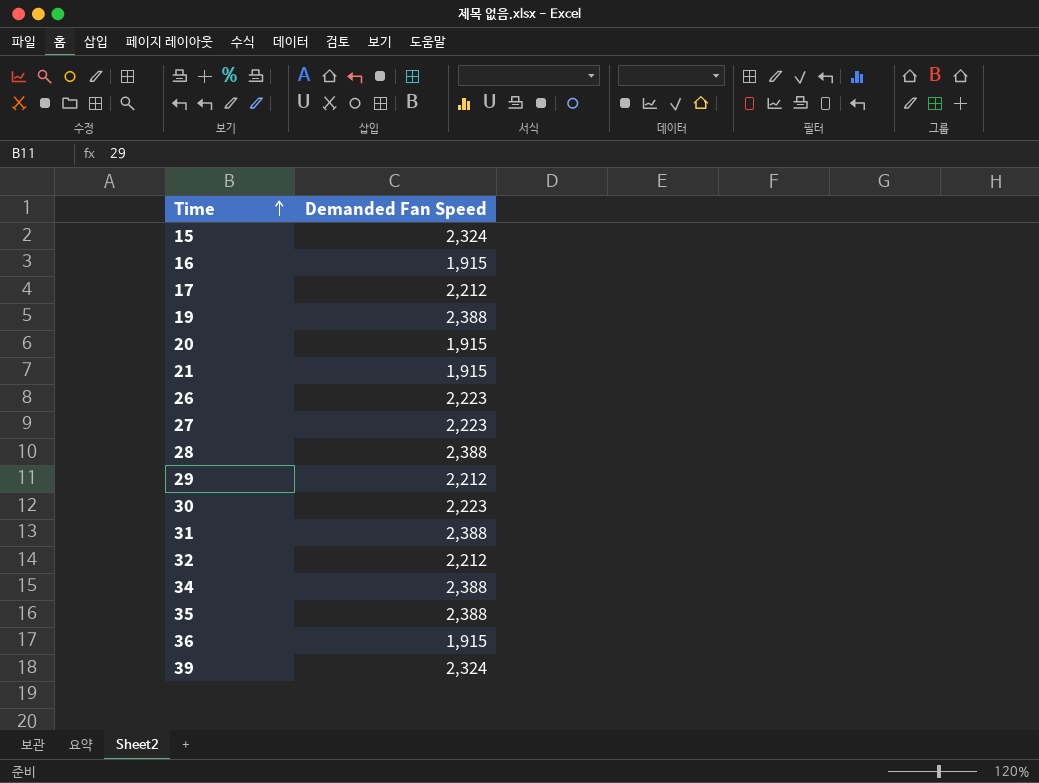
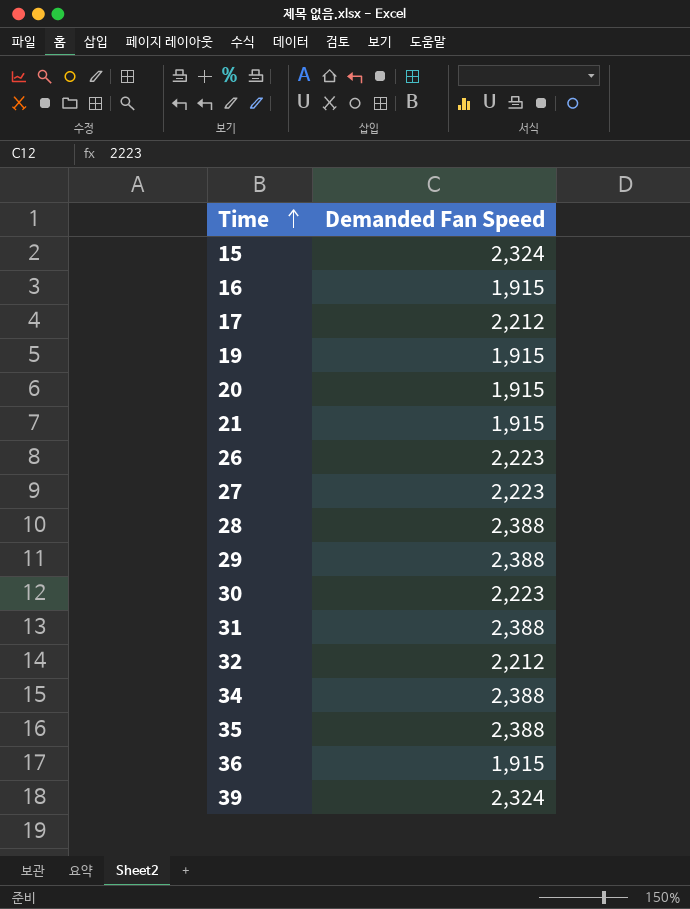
19 | Demanded Fan Speed: 2,388 -> 1,915
29 | Demanded Fan Speed: 2,212 -> 2,388

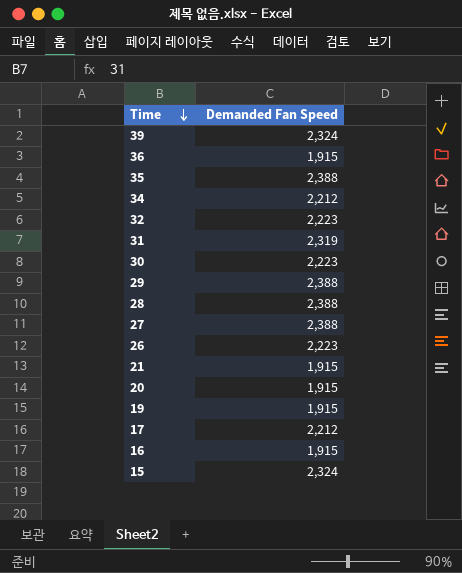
row order: Time ascending -> Time descending
34 | Demanded Fan Speed: 2,388 -> 2,212
32 | Demanded Fan Speed: 2,212 -> 2,223
31 | Demanded Fan Speed: 2,388 -> 2,319
27 | Demanded Fan Speed: 2,223 -> 2,388

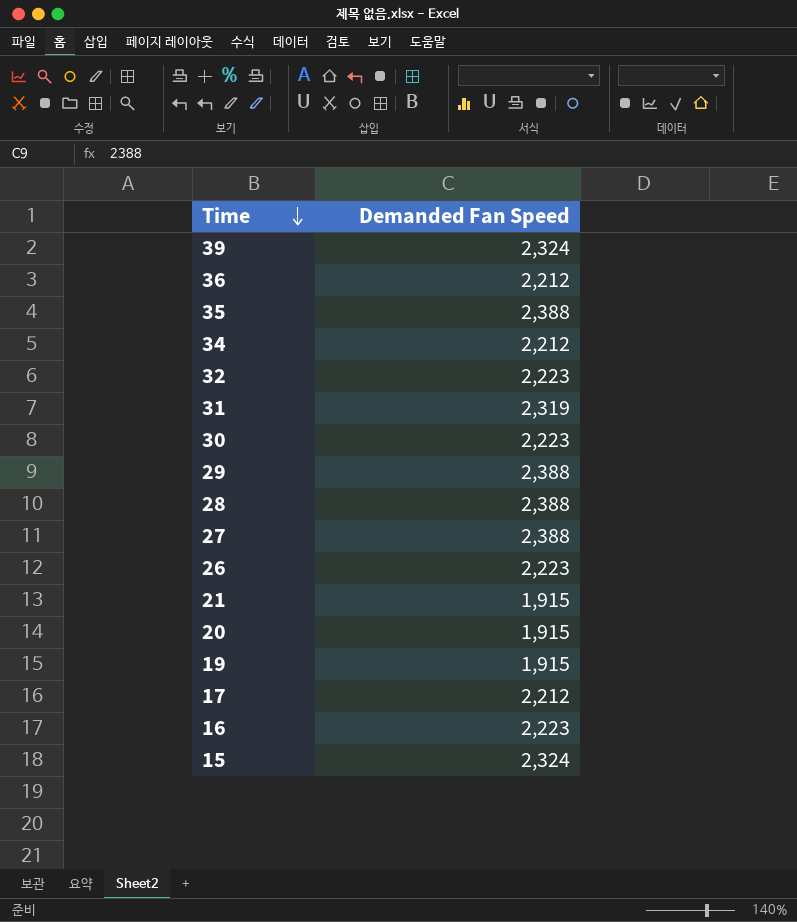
36 | Demanded Fan Speed: 1,915 -> 2,212
16 | Demanded Fan Speed: 1,915 -> 2,223

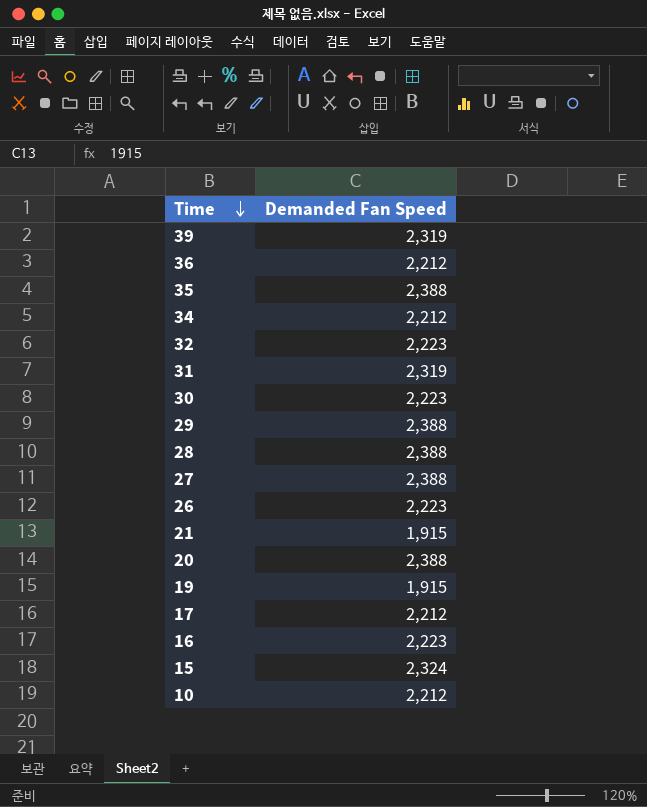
39 | Demanded Fan Speed: 2,324 -> 2,319
20 | Demanded Fan Speed: 1,915 -> 2,388
row 10: none -> 2,212

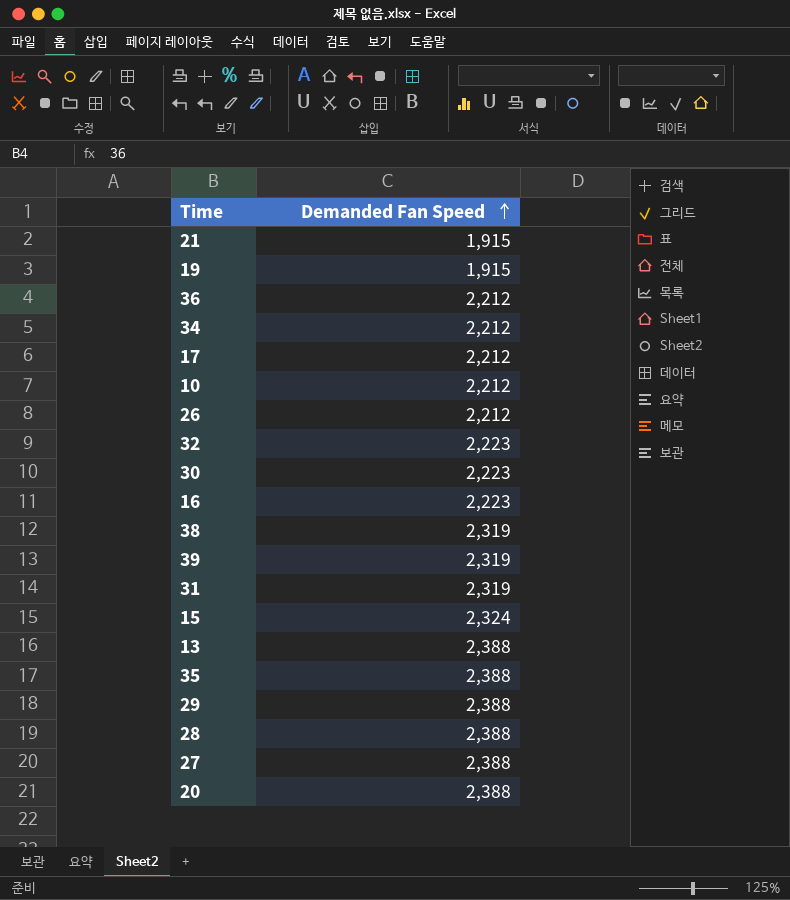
row order: Time descending -> Demanded Fan Speed ascending
26 | Demanded Fan Speed: 2,223 -> 2,212
row 38: none -> 2,319
row 13: none -> 2,388

